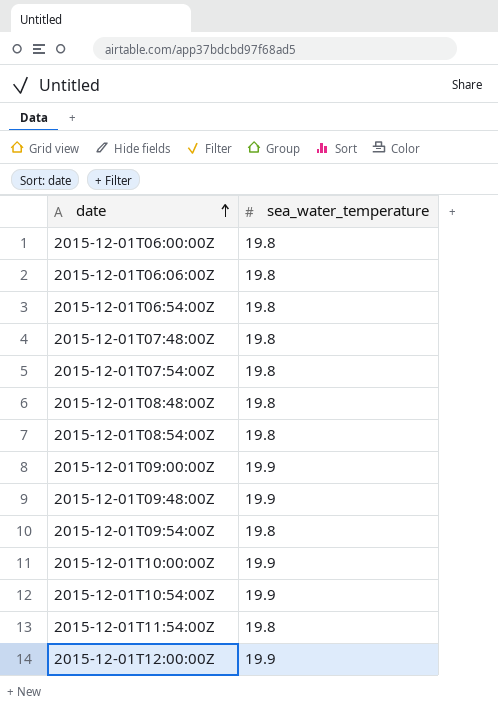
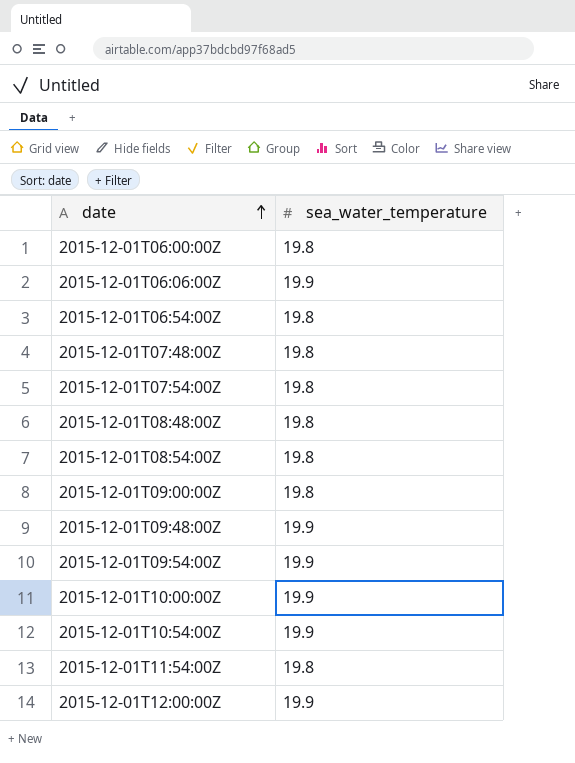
2015-12-01T06:06:00Z | sea_water_temperature: 19.8 -> 19.9
2015-12-01T09:00:00Z | sea_water_temperature: 19.9 -> 19.8
2015-12-01T09:54:00Z | sea_water_temperature: 19.8 -> 19.9

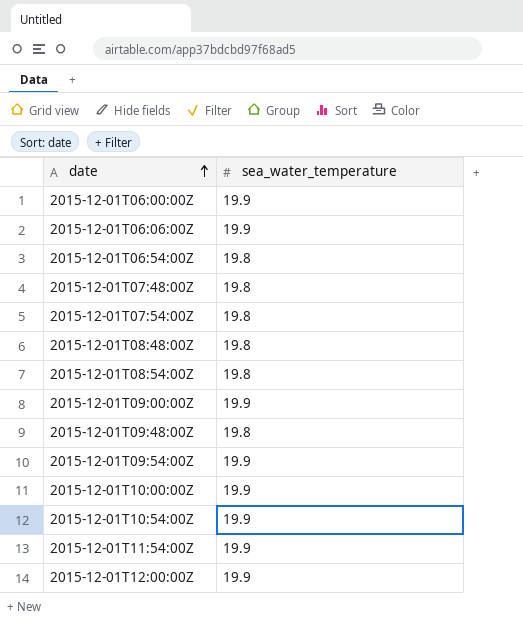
2015-12-01T06:00:00Z | sea_water_temperature: 19.8 -> 19.9
2015-12-01T09:00:00Z | sea_water_temperature: 19.8 -> 19.9
2015-12-01T09:48:00Z | sea_water_temperature: 19.9 -> 19.8
2015-12-01T11:54:00Z | sea_water_temperature: 19.8 -> 19.9

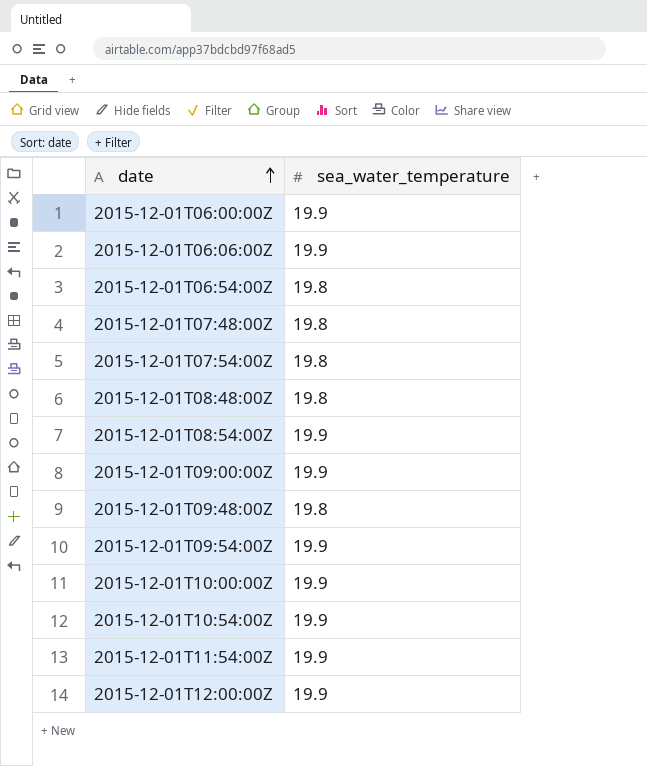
2015-12-01T08:54:00Z | sea_water_temperature: 19.8 -> 19.9

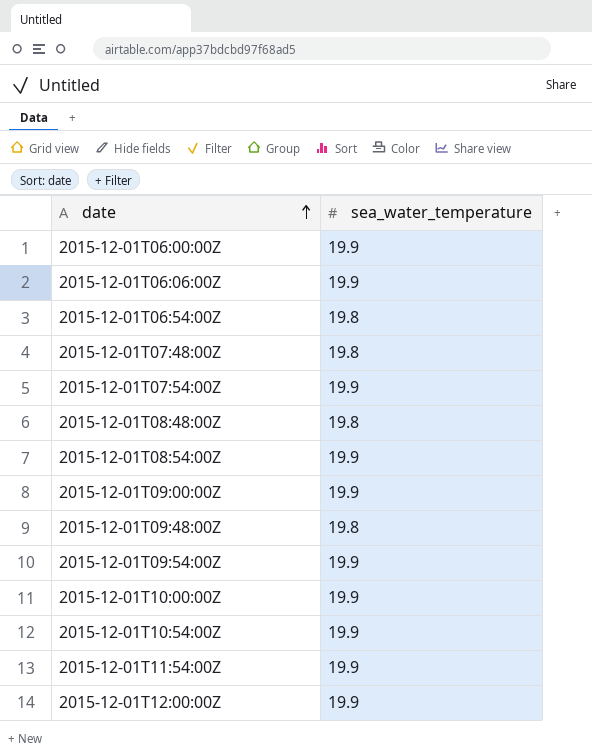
2015-12-01T07:54:00Z | sea_water_temperature: 19.8 -> 19.9

